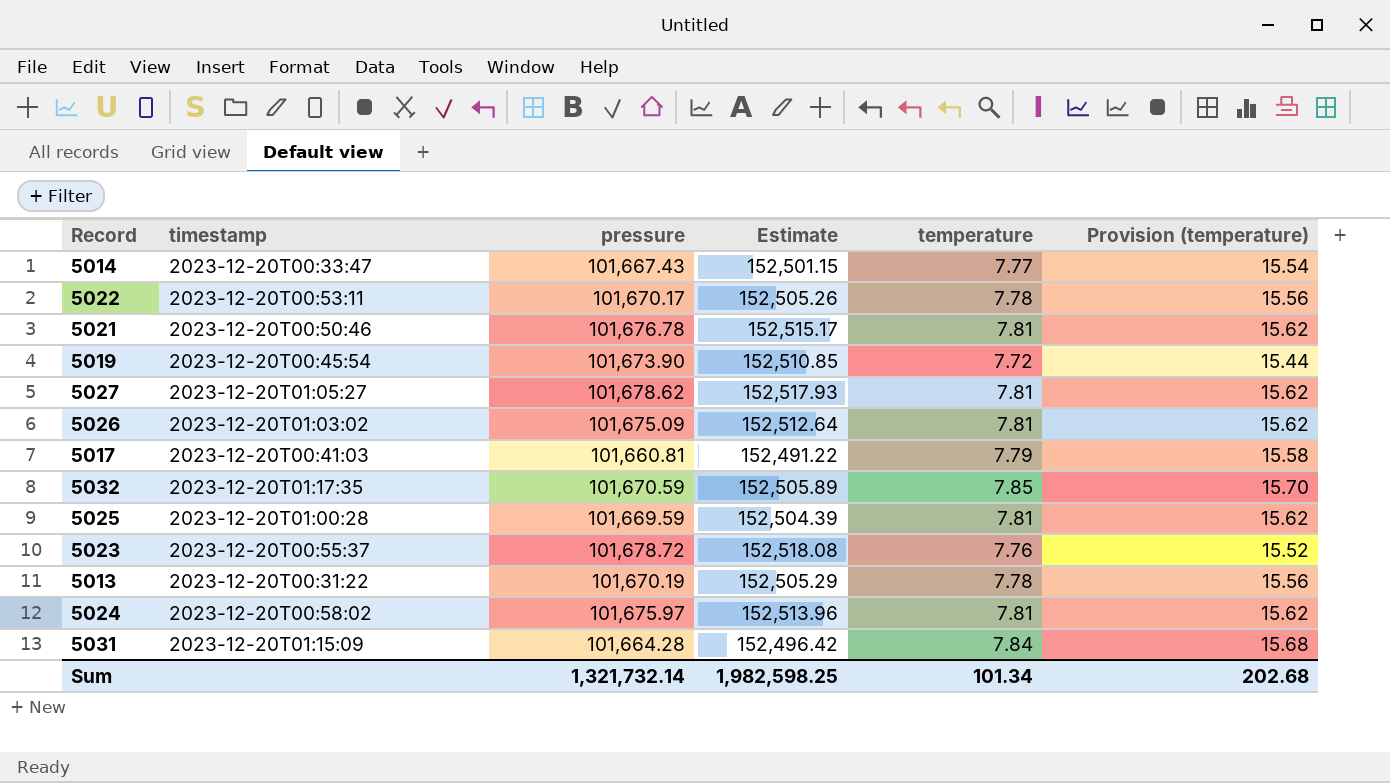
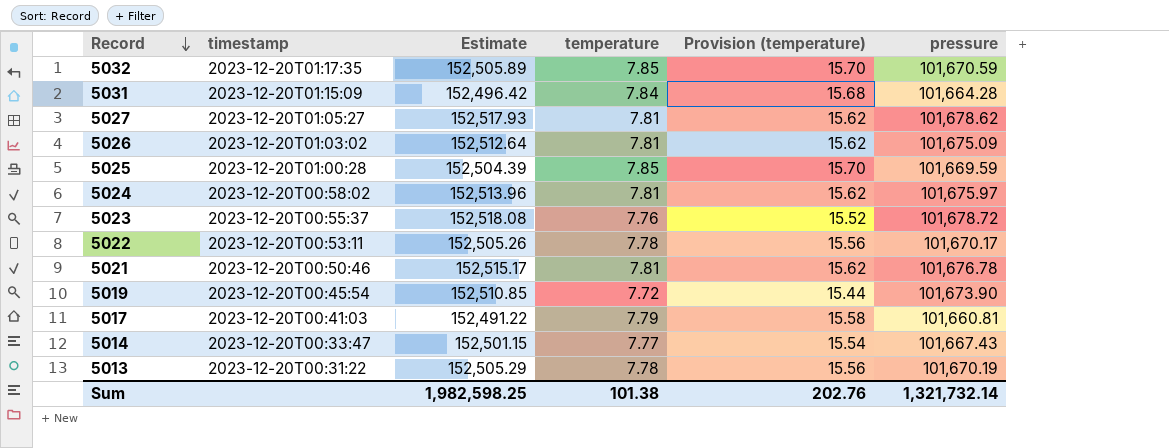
row order: none -> Record descending
column pressure | position: 3 -> 6
5025 | temperature: 7.81 -> 7.85
5025 | Provision (temperature): 15.62 -> 15.70
Sum | temperature: 101.34 -> 101.38
Sum | Provision (temperature): 202.68 -> 202.76

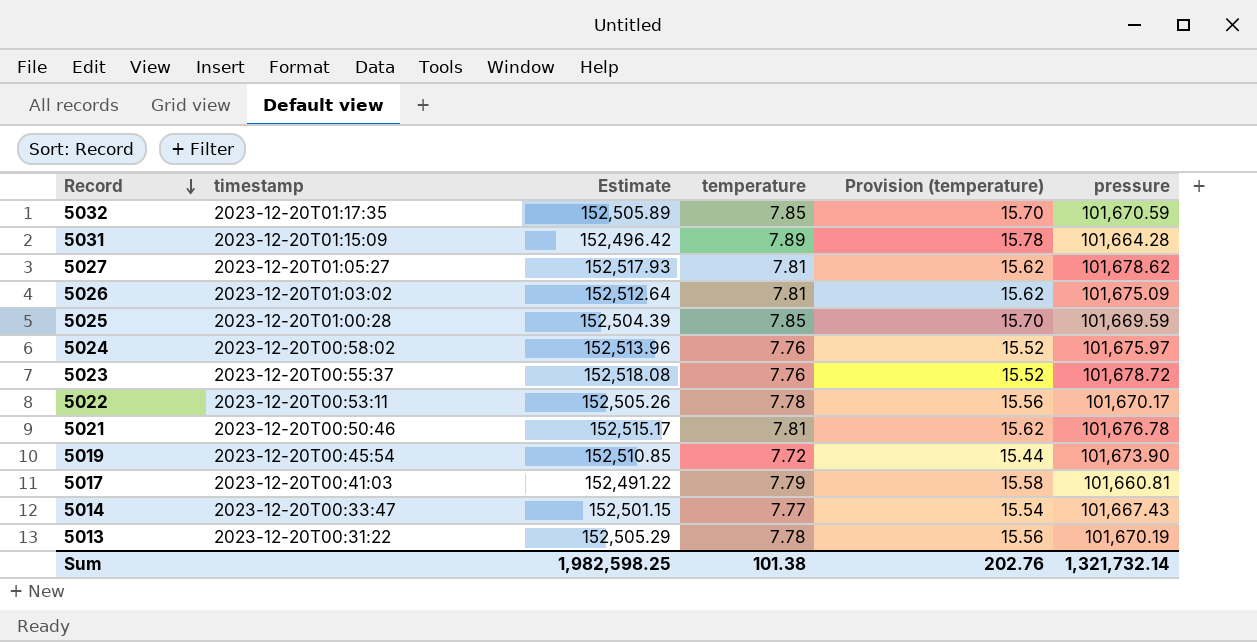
5031 | temperature: 7.84 -> 7.89
5031 | Provision (temperature): 15.68 -> 15.78
5024 | temperature: 7.81 -> 7.76
5024 | Provision (temperature): 15.62 -> 15.52

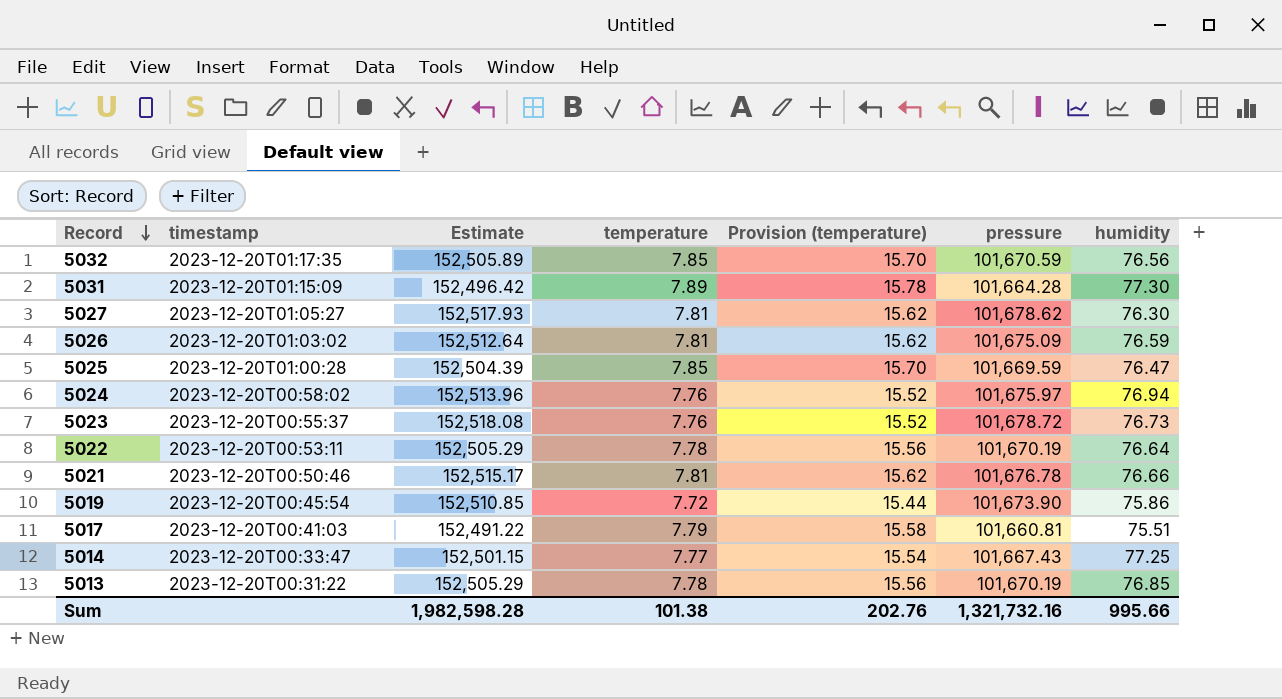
column humidity | position: none -> 7
5022 | Estimate: 152,505.26 -> 152,505.29
5022 | pressure: 101,670.17 -> 101,670.19
Sum | Estimate: 1,982,598.25 -> 1,982,598.28
Sum | pressure: 1,321,732.14 -> 1,321,732.16

